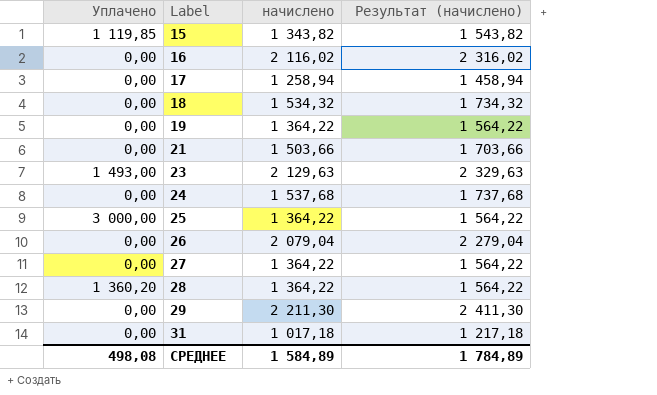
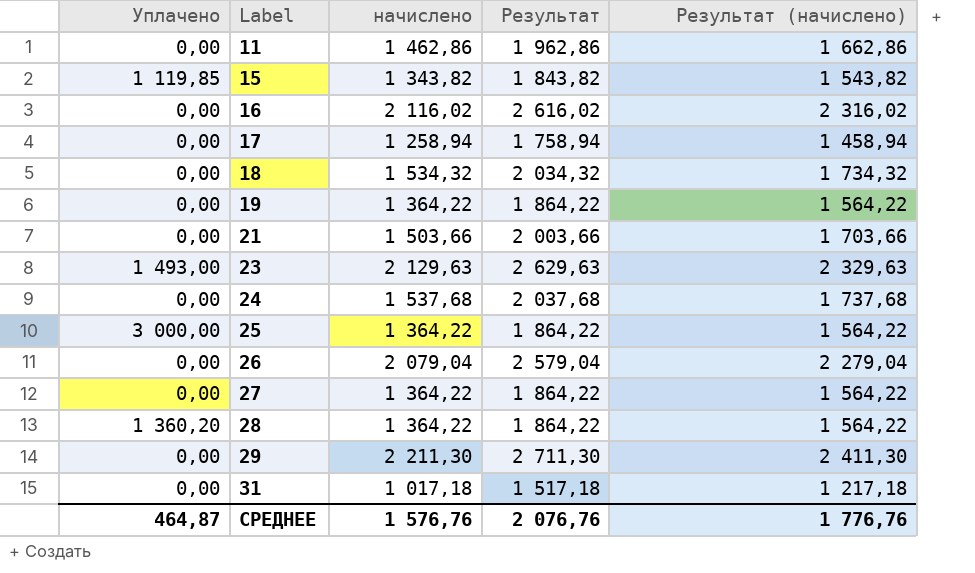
column Результат | formula: none -> [начислено] + 500
row 11: none -> 0,00 | 1 462,86 | 1 962,86 | 1 662,86
СРЕДНЕЕ | Уплачено: 498,08 -> 464,87
СРЕДНЕЕ | начислено: 1 584,89 -> 1 576,76
СРЕДНЕЕ | Результат (начислено): 1 784,89 -> 1 776,76

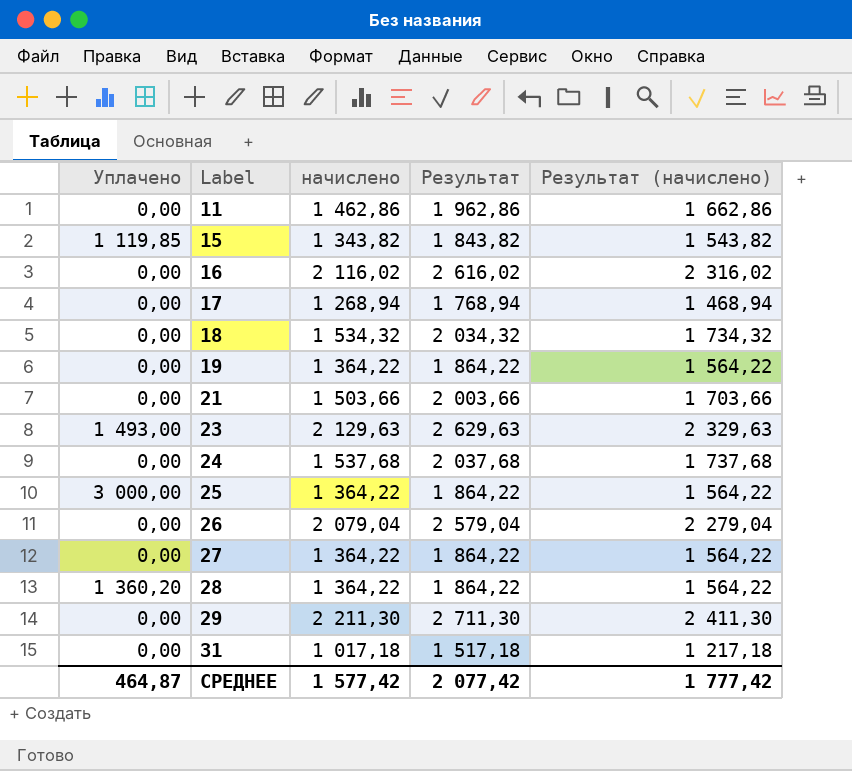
17 | начислено: 1 258,94 -> 1 268,94
17 | Результат: 1 758,94 -> 1 768,94
17 | Результат (начислено): 1 458,94 -> 1 468,94
СРЕДНЕЕ | начислено: 1 576,76 -> 1 577,42
СРЕДНЕЕ | Результат: 2 076,76 -> 2 077,42
СРЕДНЕЕ | Результат (начислено): 1 776,76 -> 1 777,42

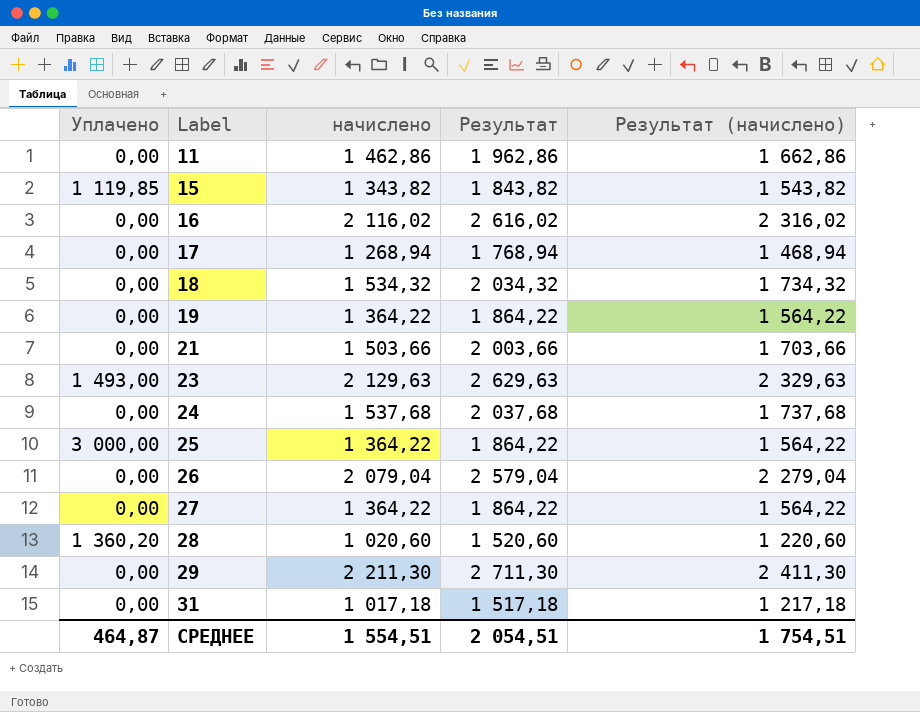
28 | начислено: 1 364,22 -> 1 020,60
28 | Результат: 1 864,22 -> 1 520,60
28 | Результат (начислено): 1 564,22 -> 1 220,60
СРЕДНЕЕ | начислено: 1 577,42 -> 1 554,51
СРЕДНЕЕ | Результат: 2 077,42 -> 2 054,51
СРЕДНЕЕ | Результат (начислено): 1 777,42 -> 1 754,51

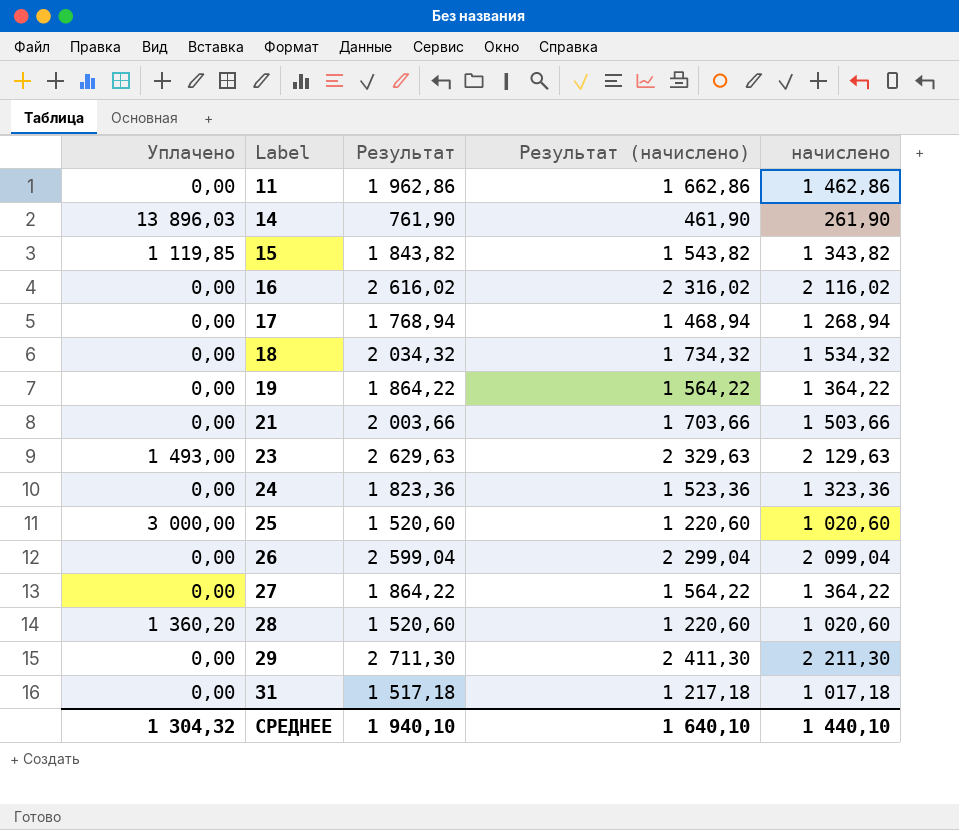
column начислено | position: 3 -> 5
row 14: none -> 13 896,03 | 761,90 | 461,90 | 261,90
24 | Результат: 2 037,68 -> 1 823,36
24 | Результат (начислено): 1 737,68 -> 1 523,36
24 | начислено: 1 537,68 -> 1 323,36
25 | Результат: 1 864,22 -> 1 520,60
25 | Результат (начислено): 1 564,22 -> 1 220,60
25 | начислено: 1 364,22 -> 1 020,60
26 | Результат: 2 579,04 -> 2 599,04
26 | Результат (начислено): 2 279,04 -> 2 299,04
26 | начислено: 2 079,04 -> 2 099,04
СРЕДНЕЕ | Уплачено: 464,87 -> 1 304,32
СРЕДНЕЕ | Результат: 2 054,51 -> 1 940,10
СРЕДНЕЕ | Результат (начислено): 1 754,51 -> 1 640,10
СРЕДНЕЕ | начислено: 1 554,51 -> 1 440,10

